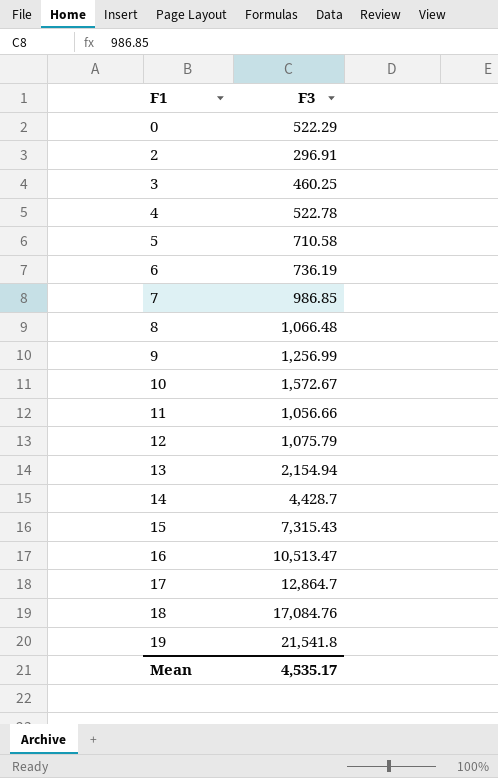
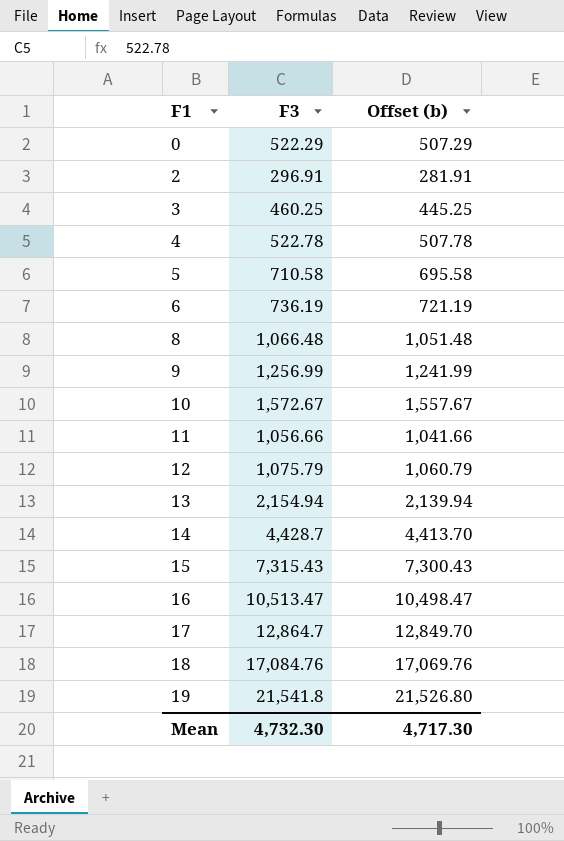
column Offset (b) | formula: none -> [F3] - 15
row 7: 986.85 -> none
Mean | F3: 4,535.17 -> 4,732.30

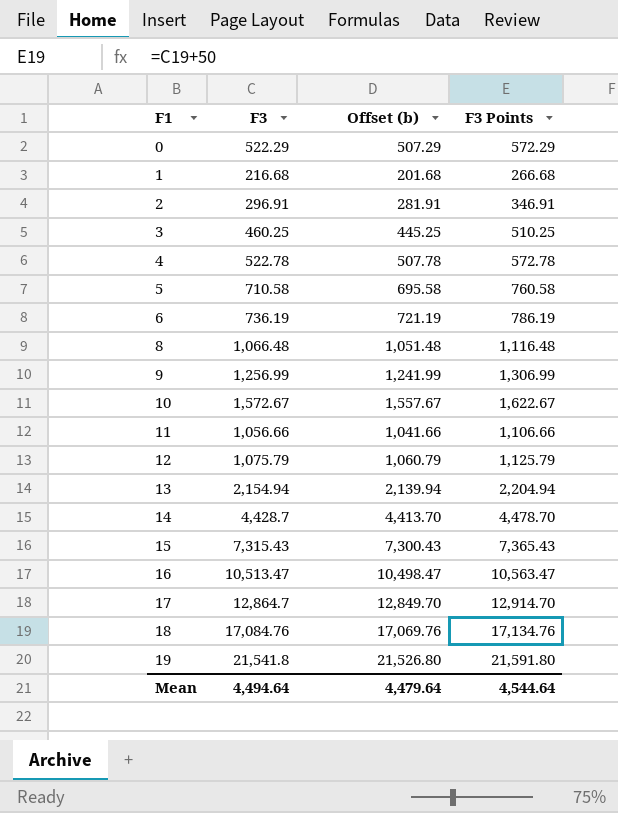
column F3 Points | formula: none -> [F3] + 50
row 1: none -> 216.68 | 201.68 | 266.68
Mean | F3: 4,732.30 -> 4,494.64
Mean | Offset (b): 4,717.30 -> 4,479.64

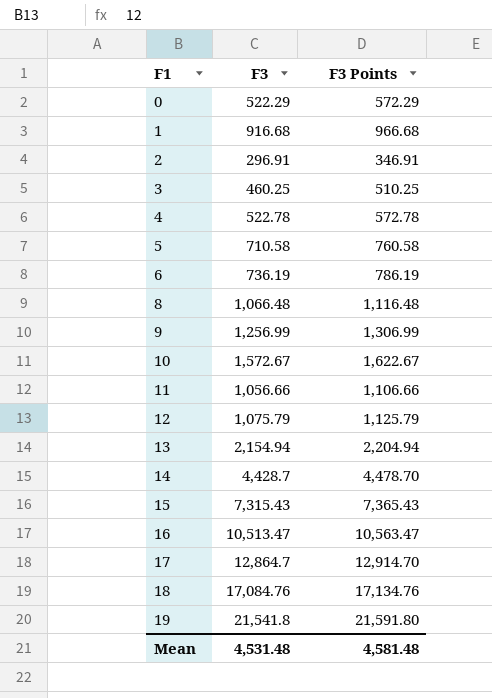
column Offset (b) | formula: [F3] - 15 -> none
1 | F3: 216.68 -> 916.68
1 | F3 Points: 266.68 -> 966.68
Mean | F3: 4,494.64 -> 4,531.48
Mean | F3 Points: 4,544.64 -> 4,581.48

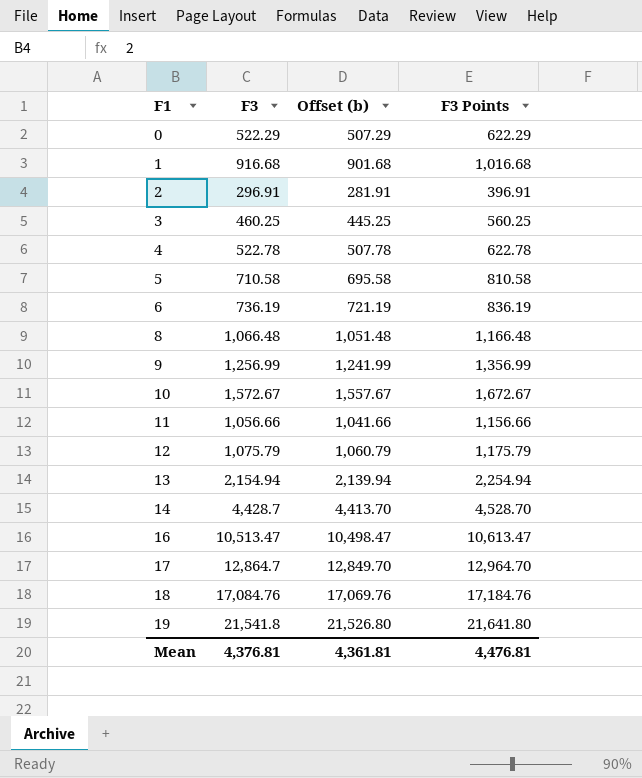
column Offset (b) | formula: none -> [F3] - 15
column F3 Points | formula: [F3] + 50 -> [F3] + 100
row 15: 7,315.43 | 7,365.43 -> none
Mean | F3: 4,531.48 -> 4,376.81
Mean | F3 Points: 4,581.48 -> 4,476.81

